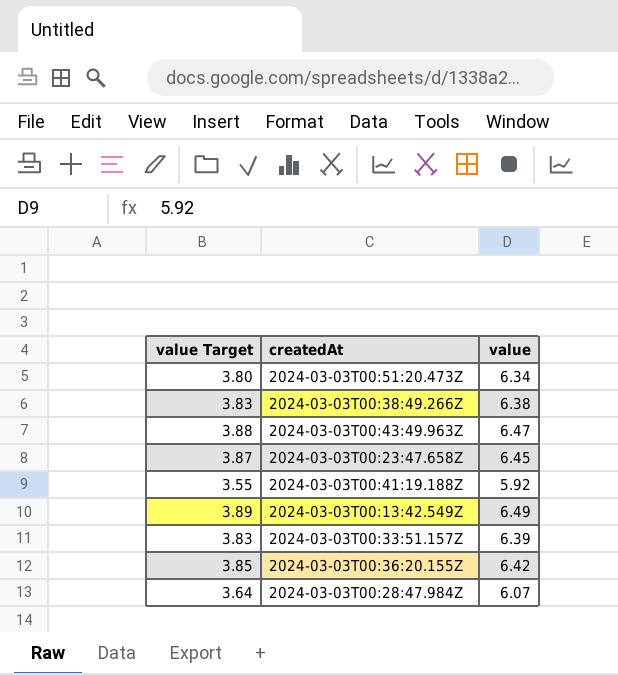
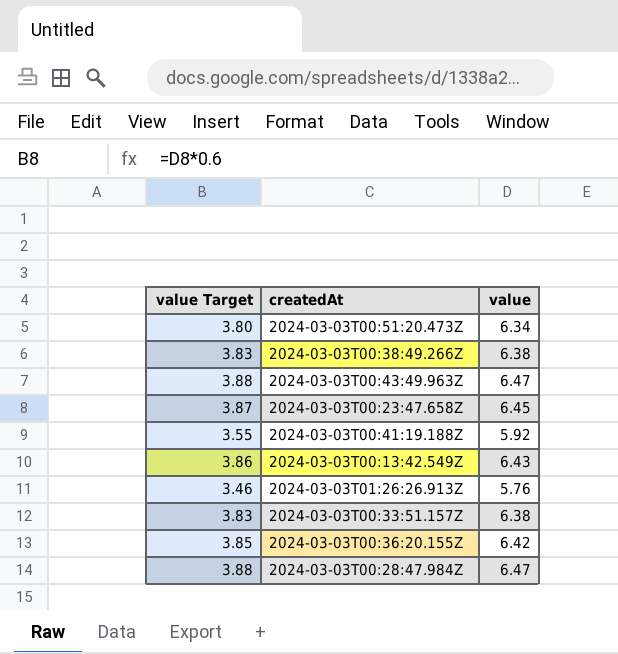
2024-03-03T00:13:42.549Z | value Target: 3.89 -> 3.86
2024-03-03T00:13:42.549Z | value: 6.49 -> 6.43
row 2024-03-03T01:26:26.913Z: none -> 3.46 | 5.76
2024-03-03T00:33:51.157Z | value: 6.39 -> 6.38
2024-03-03T00:28:47.984Z | value Target: 3.64 -> 3.88
2024-03-03T00:28:47.984Z | value: 6.07 -> 6.47

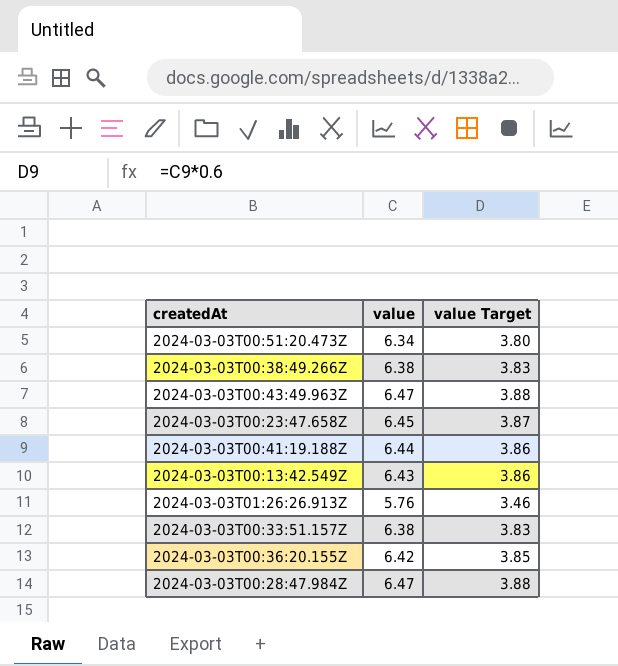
column value Target | position: 1 -> 3
2024-03-03T00:41:19.188Z | value: 5.92 -> 6.44
2024-03-03T00:41:19.188Z | value Target: 3.55 -> 3.86

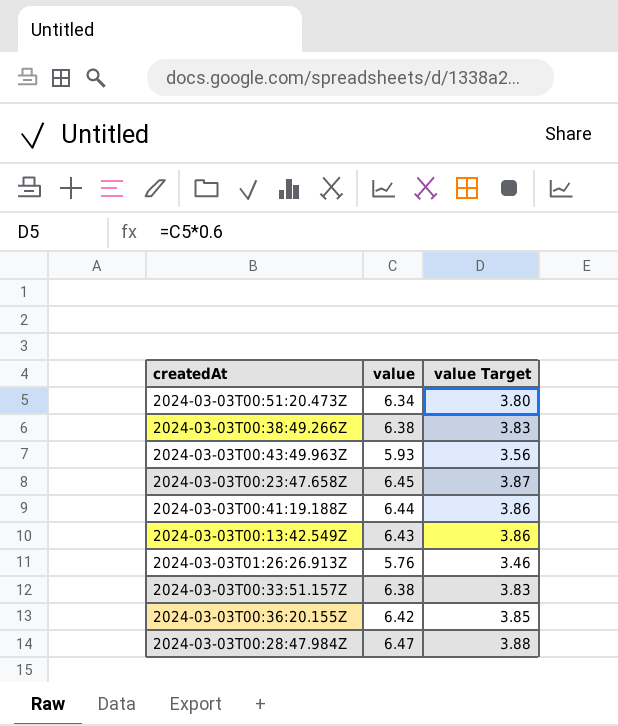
2024-03-03T00:43:49.963Z | value: 6.47 -> 5.93
2024-03-03T00:43:49.963Z | value Target: 3.88 -> 3.56

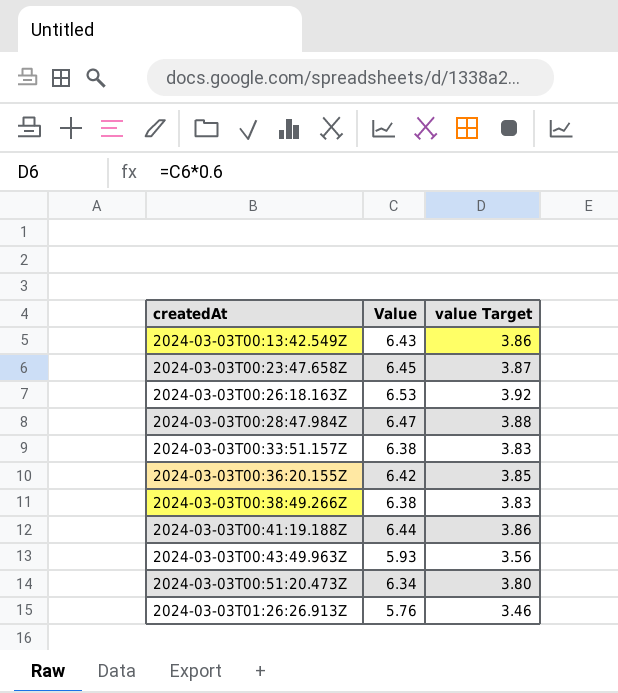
row order: none -> createdAt ascending
column name: value -> Value
row 2024-03-03T00:26:18.163Z: none -> 6.53 | 3.92

